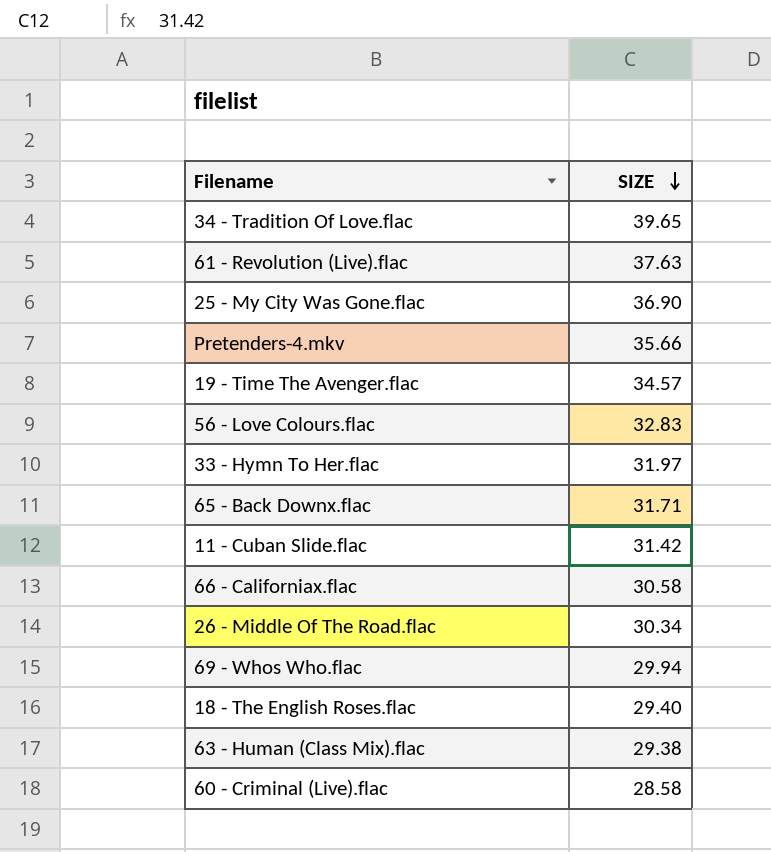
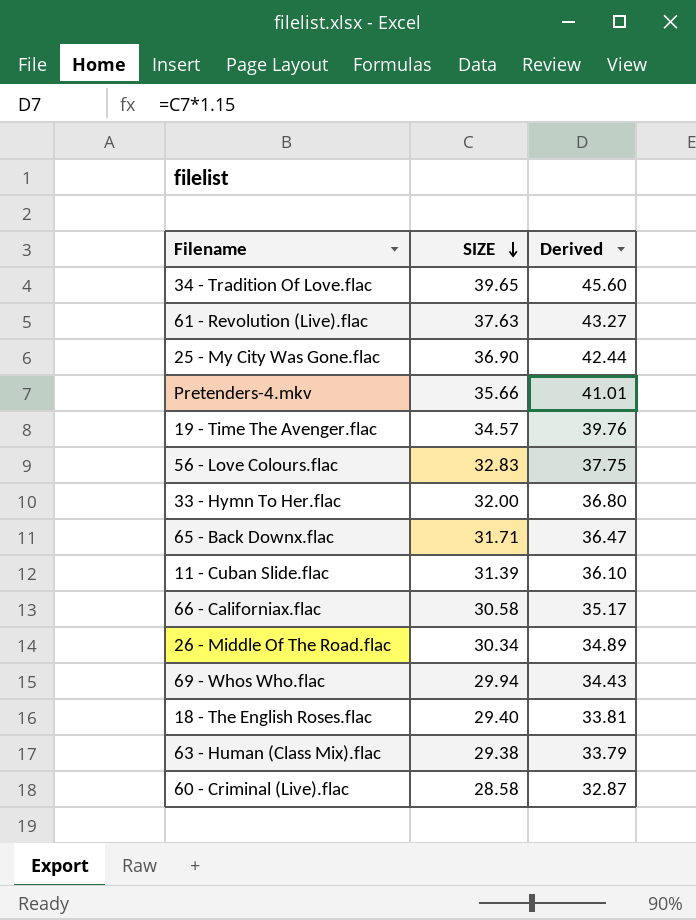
column Derived | formula: none -> [SIZE] * 1.15
33 - Hymn To Her.flac | SIZE: 31.97 -> 32.00
11 - Cuban Slide.flac | SIZE: 31.42 -> 31.39

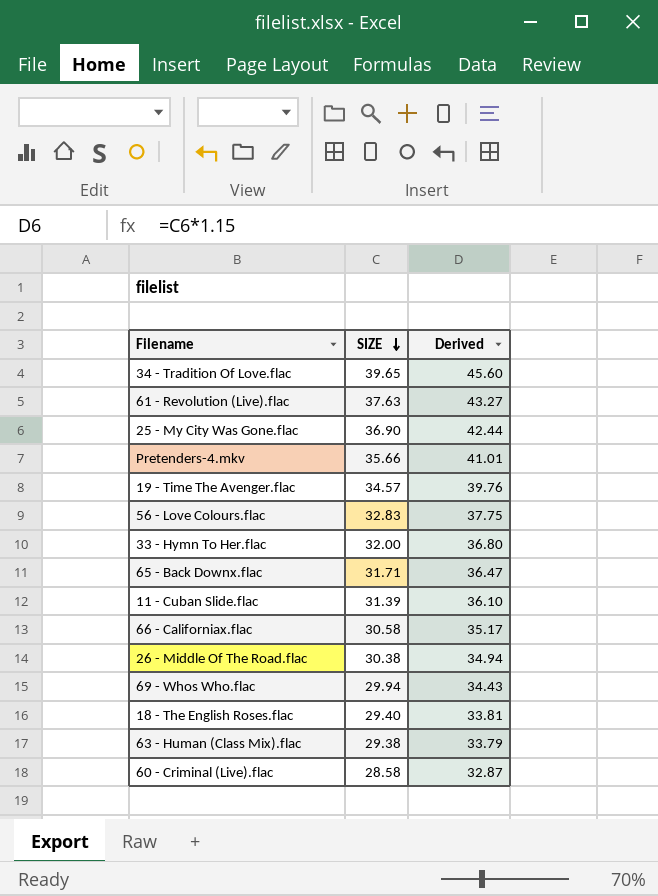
26 - Middle Of The Road.flac | SIZE: 30.34 -> 30.38
26 - Middle Of The Road.flac | Derived: 34.89 -> 34.94

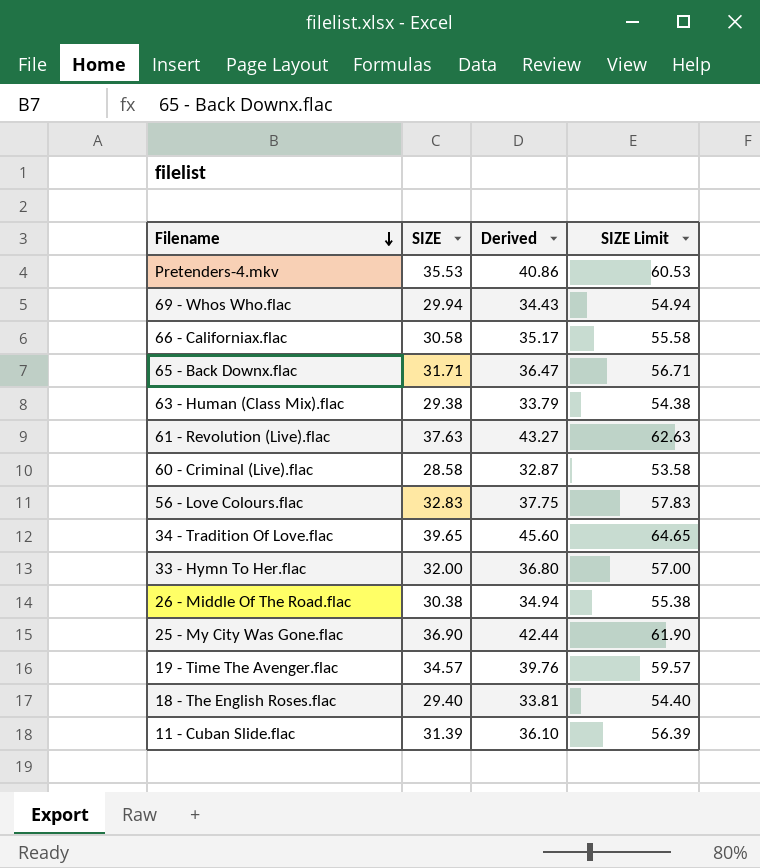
row order: SIZE descending -> Filename descending
column SIZE Limit | formula: none -> [SIZE] + 25
Pretenders-4.mkv | SIZE: 35.66 -> 35.53
Pretenders-4.mkv | Derived: 41.01 -> 40.86

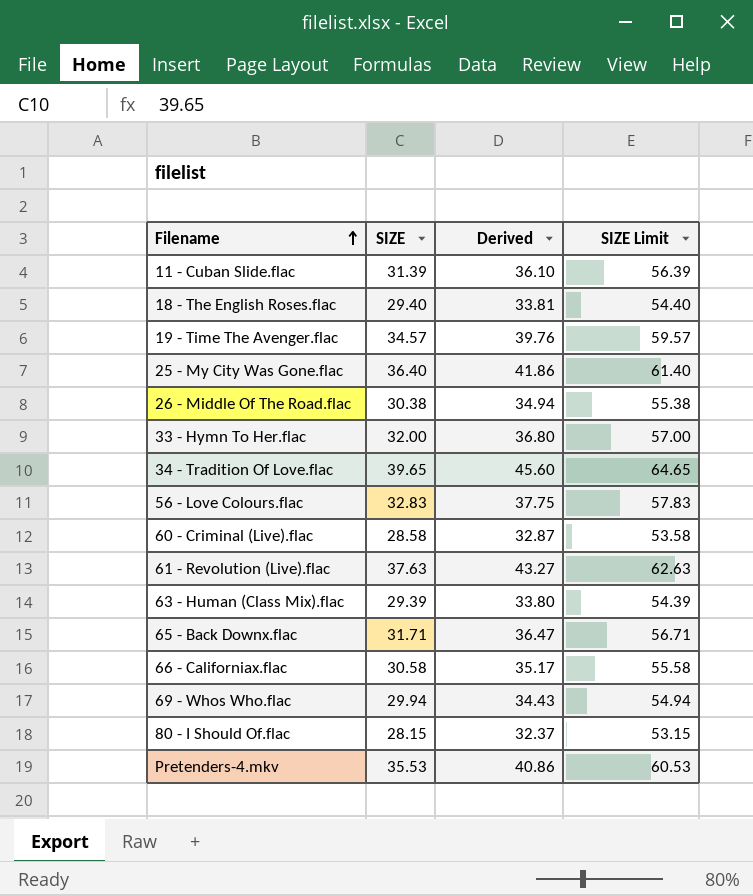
row order: Filename descending -> Filename ascending
25 - My City Was Gone.flac | SIZE: 36.90 -> 36.40
25 - My City Was Gone.flac | Derived: 42.44 -> 41.86
25 - My City Was Gone.flac | SIZE Limit: 61.90 -> 61.40
63 - Human (Class Mix).flac | SIZE: 29.38 -> 29.39
63 - Human (Class Mix).flac | Derived: 33.79 -> 33.80
63 - Human (Class Mix).flac | SIZE Limit: 54.38 -> 54.39
row 80 - I Should Of.flac: none -> 28.15 | 32.37 | 53.15

